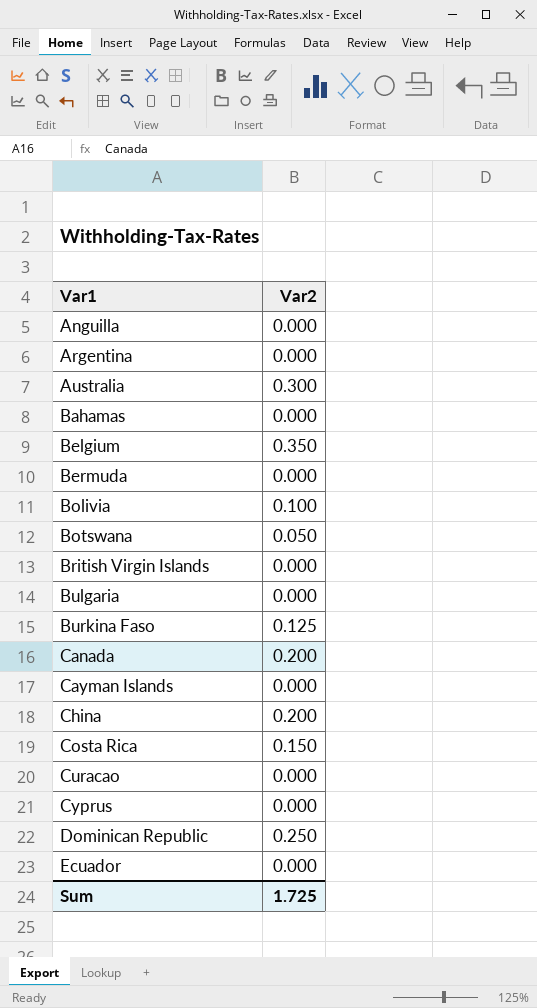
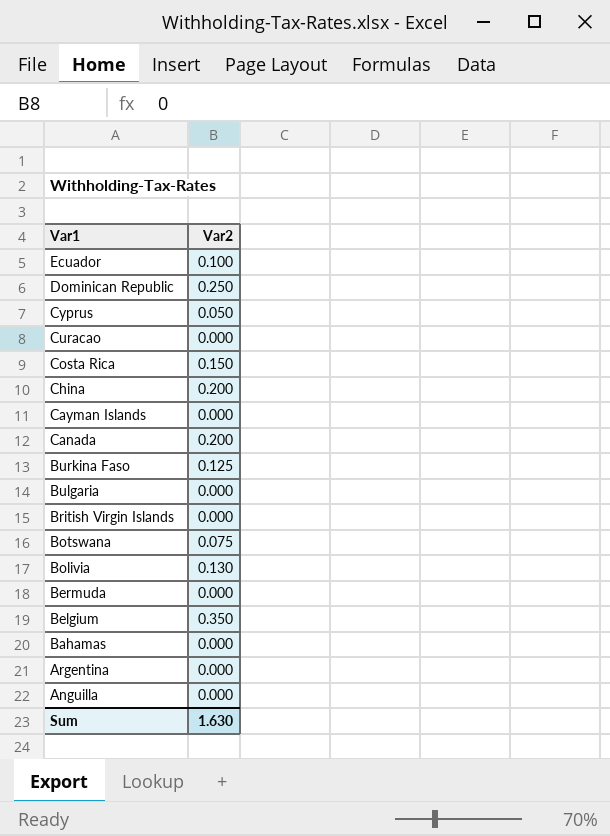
row order: Var1 ascending -> Var1 descending
row Australia: 0.300 -> none
Ecuador | Var2: 0.000 -> 0.100
Cyprus | Var2: 0.000 -> 0.050
Botswana | Var2: 0.050 -> 0.075
Bolivia | Var2: 0.100 -> 0.130
Sum | Var2: 1.725 -> 1.630

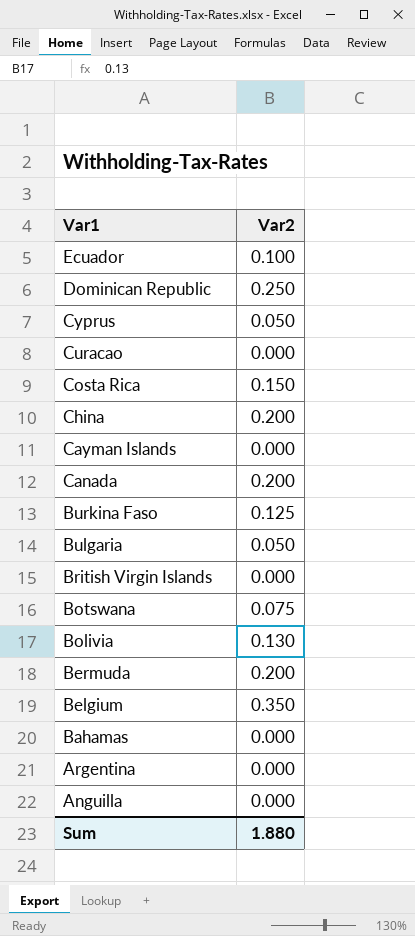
Bulgaria | Var2: 0.000 -> 0.050
Bermuda | Var2: 0.000 -> 0.200
Sum | Var2: 1.630 -> 1.880

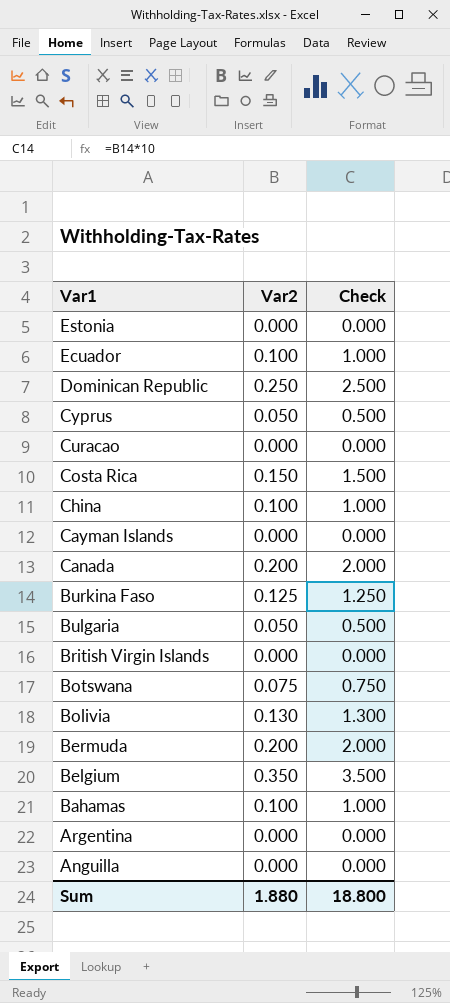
column Check | formula: none -> [Var2] * 10
row Estonia: none -> 0.000 | 0.000
China | Var2: 0.200 -> 0.100
Bahamas | Var2: 0.000 -> 0.100

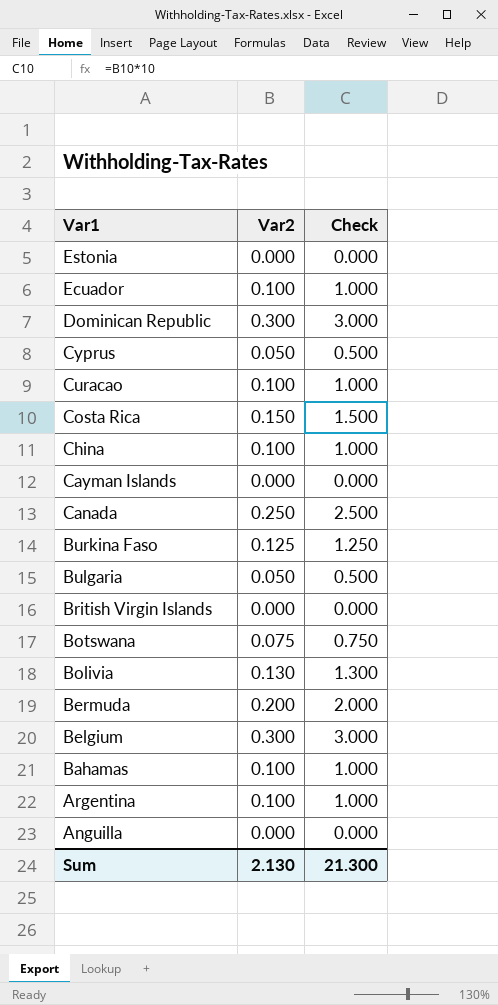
Dominican Republic | Var2: 0.250 -> 0.300
Dominican Republic | Check: 2.500 -> 3.000
Curacao | Var2: 0.000 -> 0.100
Curacao | Check: 0.000 -> 1.000
Canada | Var2: 0.200 -> 0.250
Canada | Check: 2.000 -> 2.500
Belgium | Var2: 0.350 -> 0.300
Belgium | Check: 3.500 -> 3.000
Argentina | Var2: 0.000 -> 0.100
Argentina | Check: 0.000 -> 1.000
Sum | Var2: 1.880 -> 2.130
Sum | Check: 18.800 -> 21.300

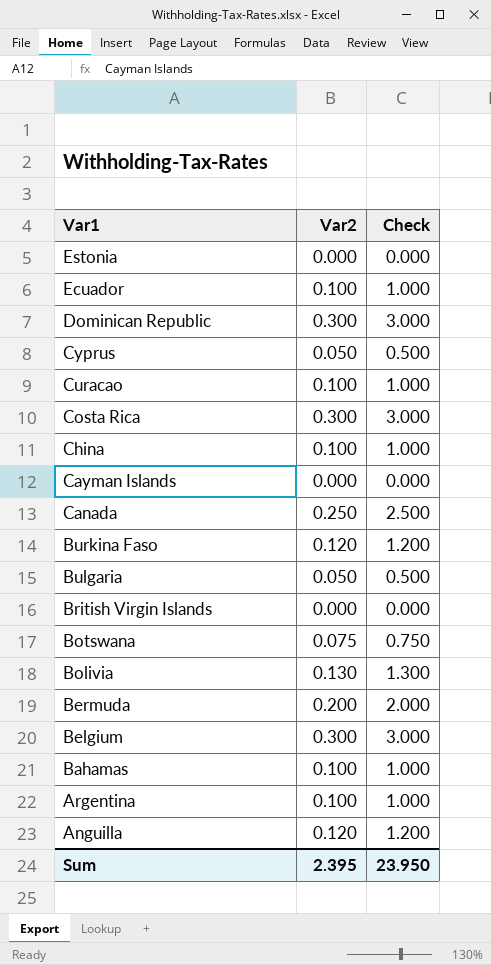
Costa Rica | Var2: 0.150 -> 0.300
Costa Rica | Check: 1.500 -> 3.000
Burkina Faso | Var2: 0.125 -> 0.120
Burkina Faso | Check: 1.250 -> 1.200
Anguilla | Var2: 0.000 -> 0.120
Anguilla | Check: 0.000 -> 1.200
Sum | Var2: 2.130 -> 2.395
Sum | Check: 21.300 -> 23.950

